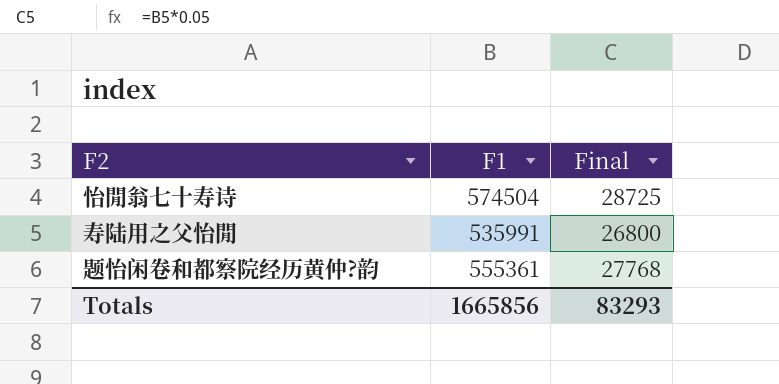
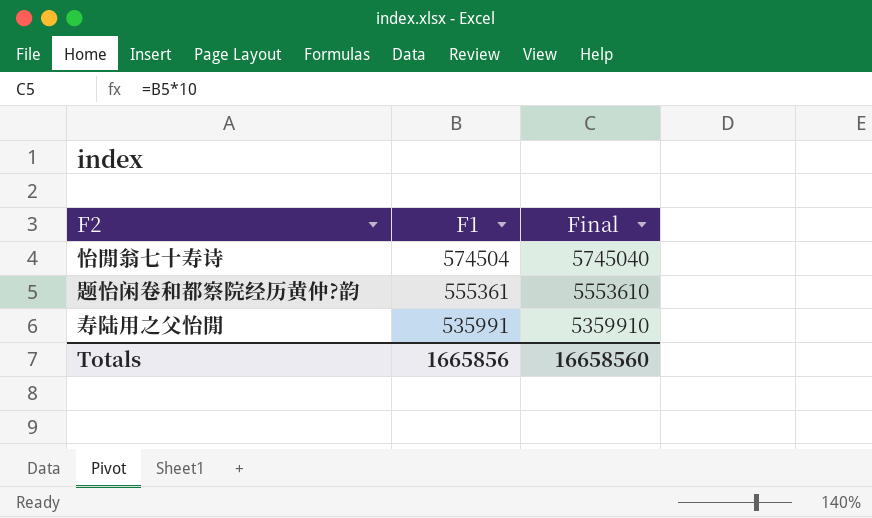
row order: none -> F1 descending
column Final | formula: [F1] * 0.05 -> [F1] * 10
Totals | Final: 83293 -> 16658560

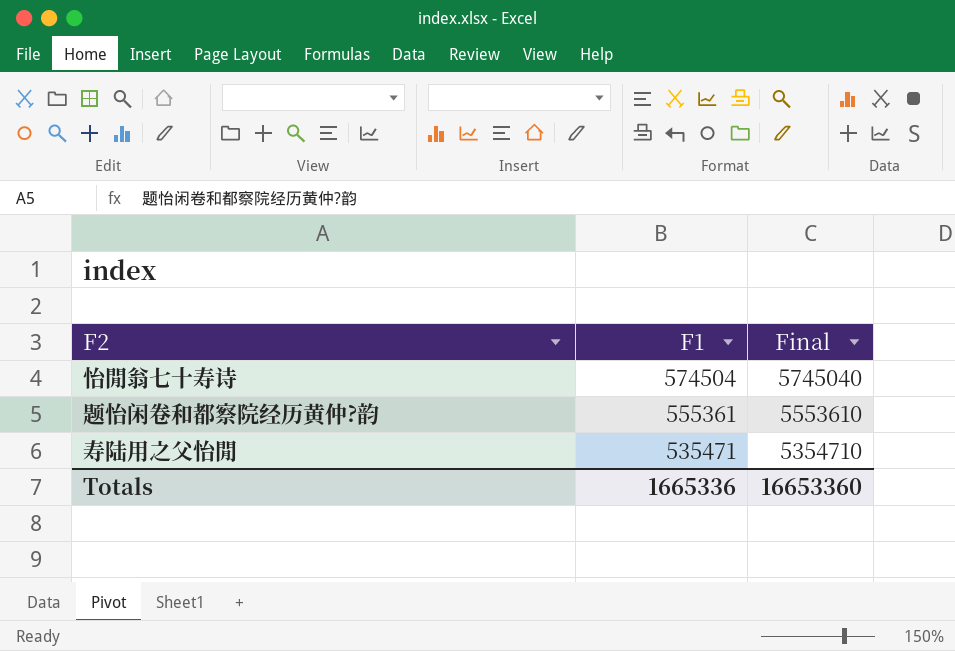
寿陆用之父怡閒 | F1: 535991 -> 535471
寿陆用之父怡閒 | Final: 5359910 -> 5354710
Totals | F1: 1665856 -> 1665336
Totals | Final: 16658560 -> 16653360

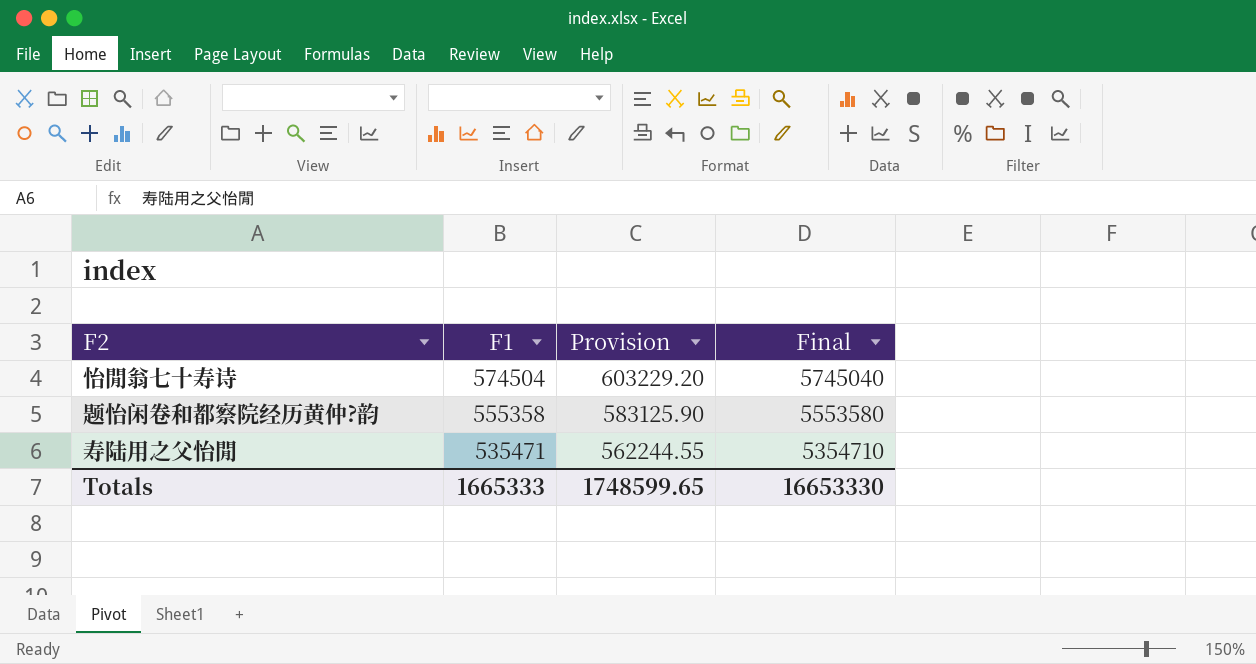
column Provision | formula: none -> [F1] * 1.05
题怡闲卷和都察院经历黄仲?韵 | F1: 555361 -> 555358
题怡闲卷和都察院经历黄仲?韵 | Final: 5553610 -> 5553580
Totals | F1: 1665336 -> 1665333
Totals | Final: 16653360 -> 16653330

